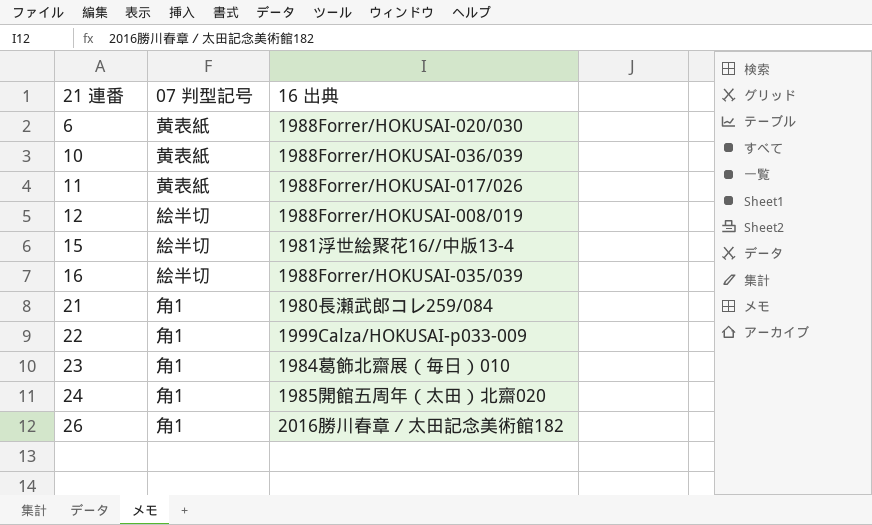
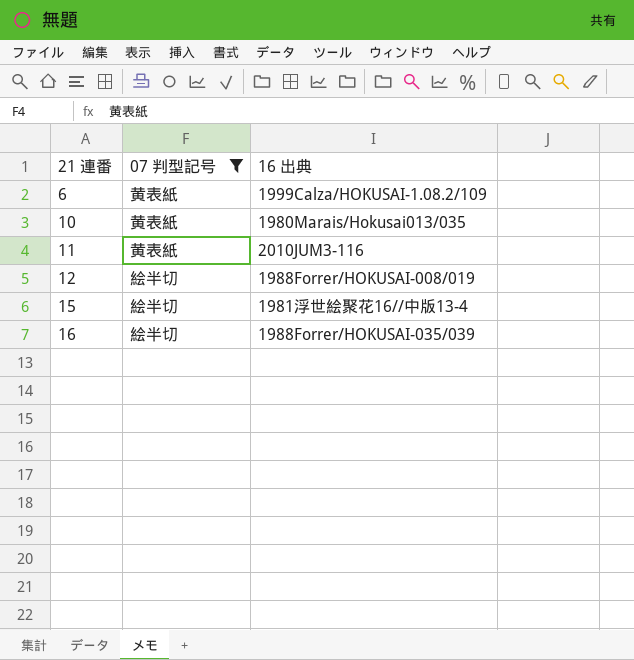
filter: none -> 07 判型記号 != 角1
6 | 16 出典: 1988Forrer/HOKUSAI-020/030 -> 1999Calza/HOKUSAI-1.08.2/109
10 | 16 出典: 1988Forrer/HOKUSAI-036/039 -> 1980Marais/Hokusai013/035
11 | 16 出典: 1988Forrer/HOKUSAI-017/026 -> 2010JUM3-116

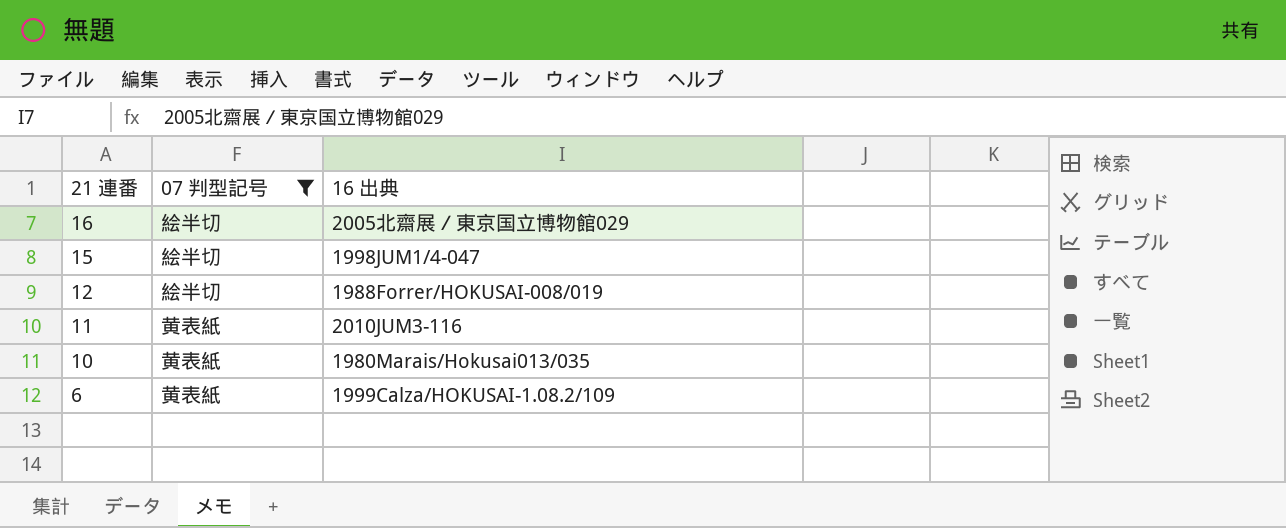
row order: 21 連番 ascending -> 21 連番 descending
16 | 16 出典: 1988Forrer/HOKUSAI-035/039 -> 2005北齋展／東京国立博物館029
15 | 16 出典: 1981浮世絵聚花16//中版13-4 -> 1998JUM1/4-047

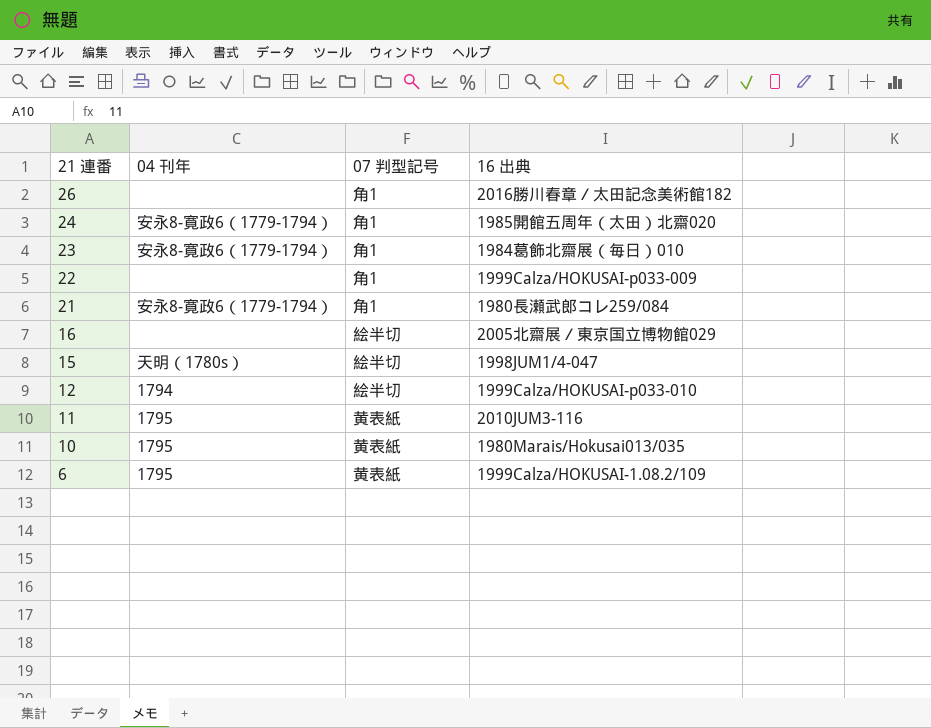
filter: 07 判型記号 != 角1 -> none
column 04 刊年 | position: none -> 2
12 | 16 出典: 1988Forrer/HOKUSAI-008/019 -> 1999Calza/HOKUSAI-p033-010

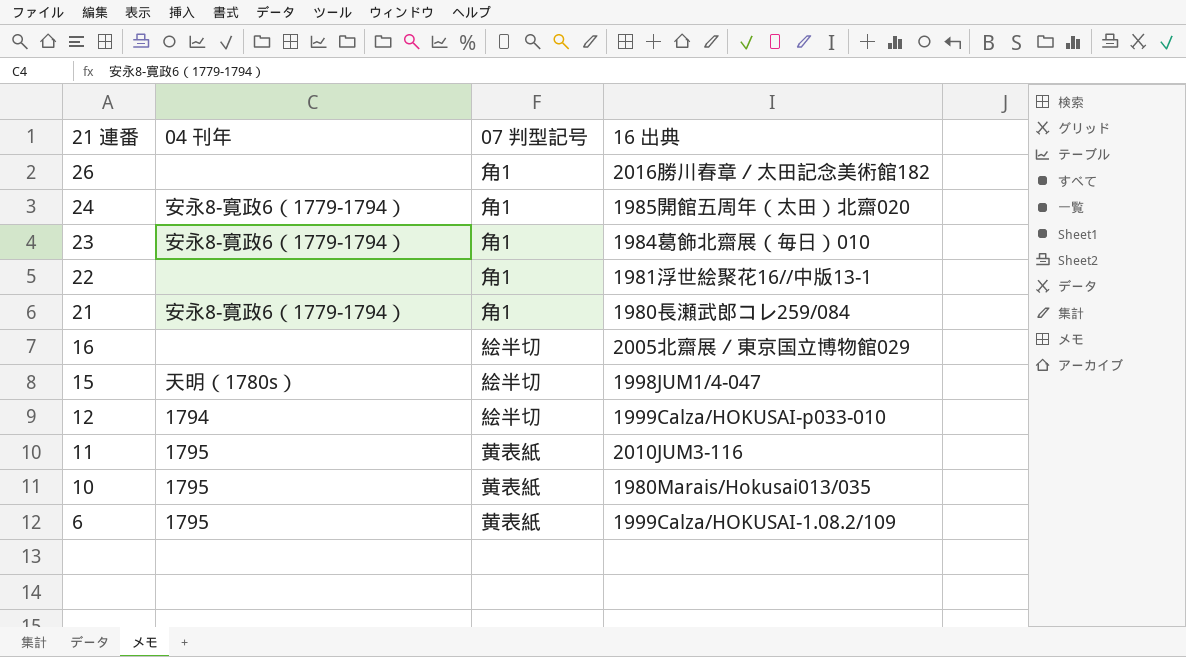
22 | 16 出典: 1999Calza/HOKUSAI-p033-009 -> 1981浮世絵聚花16//中版13-1

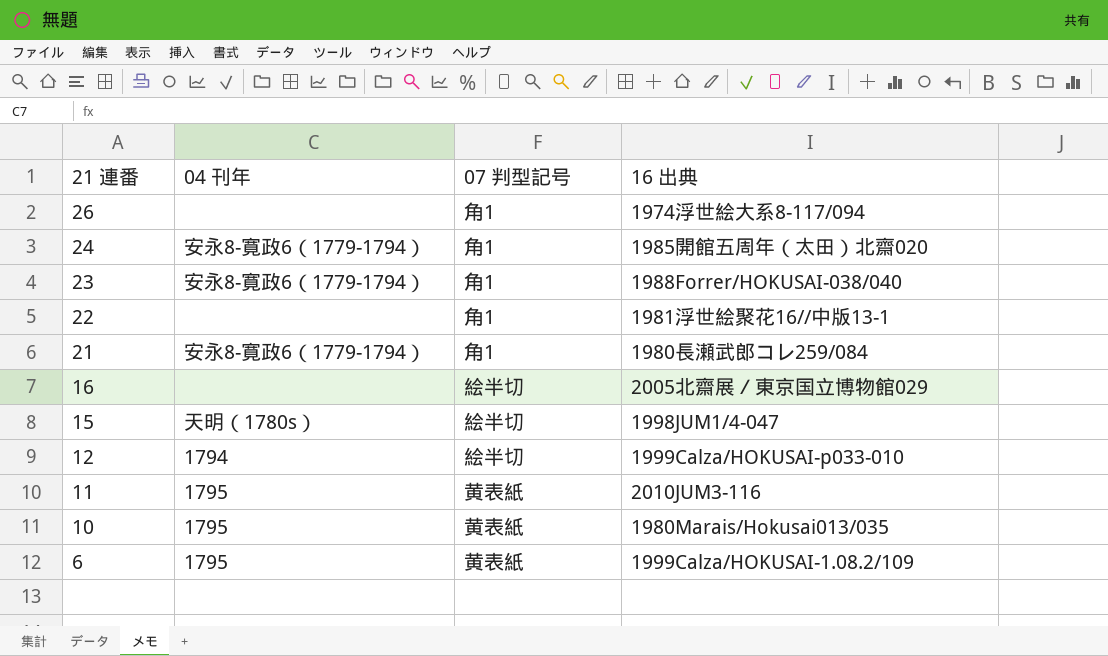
26 | 16 出典: 2016勝川春章／太田記念美術館182 -> 1974浮世絵大系8-117/094
23 | 16 出典: 1984葛飾北齋展（毎日）010 -> 1988Forrer/HOKUSAI-038/040

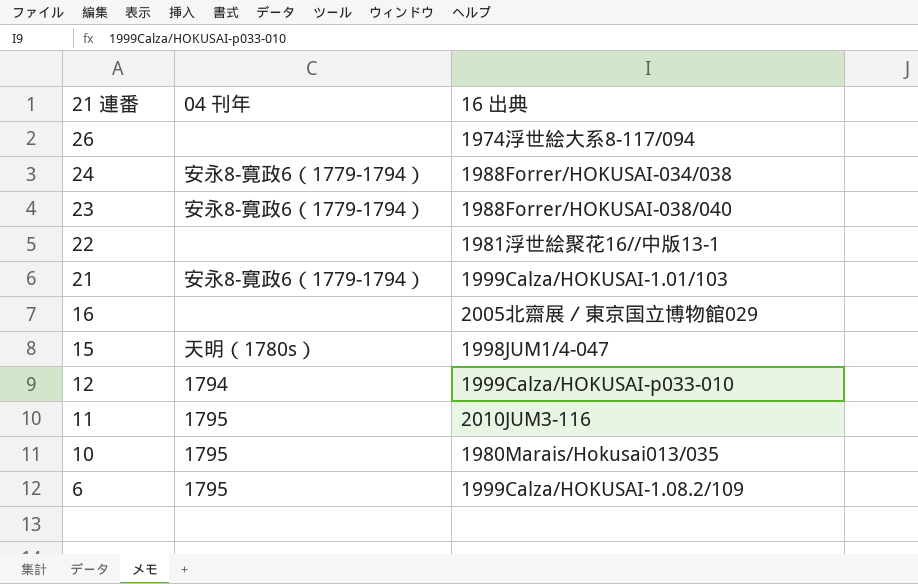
column 07 判型記号 | position: 3 -> none
24 | 16 出典: 1985開館五周年（太田）北齋020 -> 1988Forrer/HOKUSAI-034/038
21 | 16 出典: 1980長瀬武郎コレ259/084 -> 1999Calza/HOKUSAI-1.01/103

